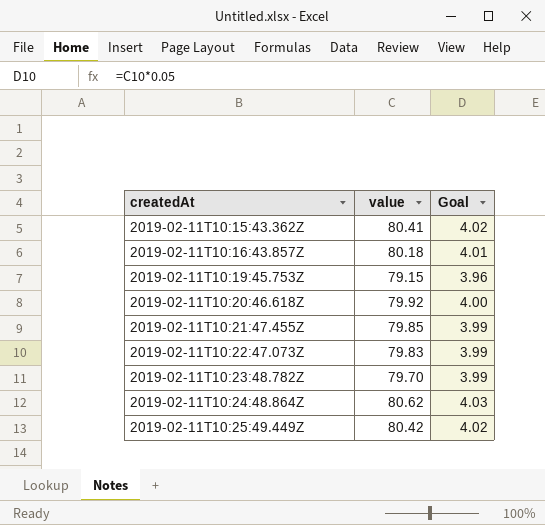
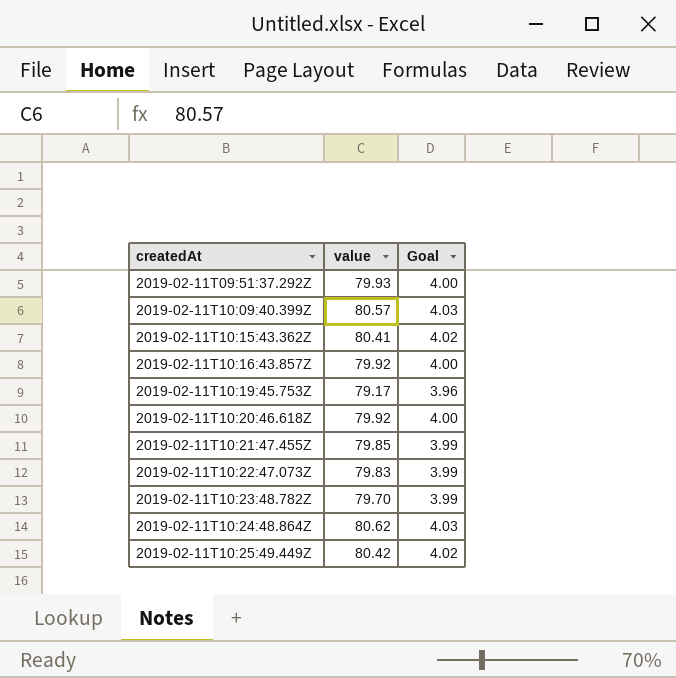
row 2019-02-11T09:51:37.292Z: none -> 79.93 | 4.00
row 2019-02-11T10:09:40.399Z: none -> 80.57 | 4.03
2019-02-11T10:16:43.857Z | value: 80.18 -> 79.92
2019-02-11T10:16:43.857Z | Goal: 4.01 -> 4.00
2019-02-11T10:19:45.753Z | value: 79.15 -> 79.17

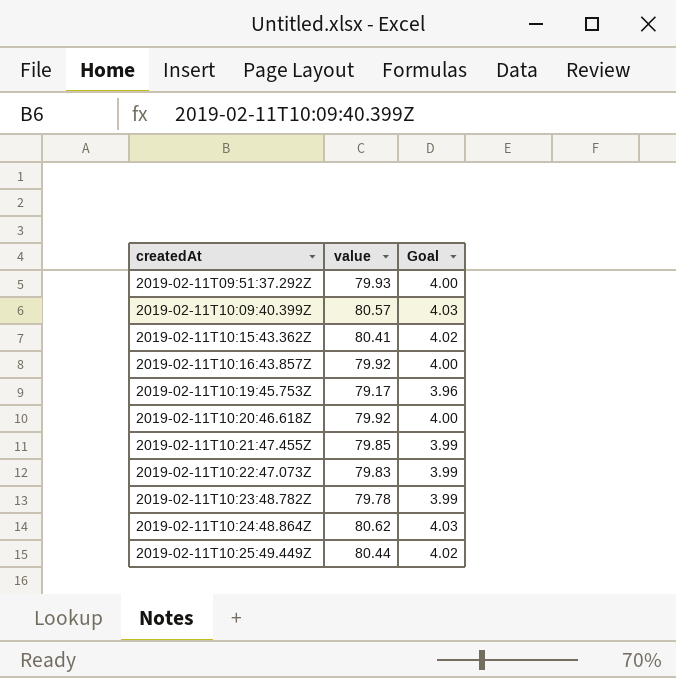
2019-02-11T10:23:48.782Z | value: 79.70 -> 79.78
2019-02-11T10:25:49.449Z | value: 80.42 -> 80.44

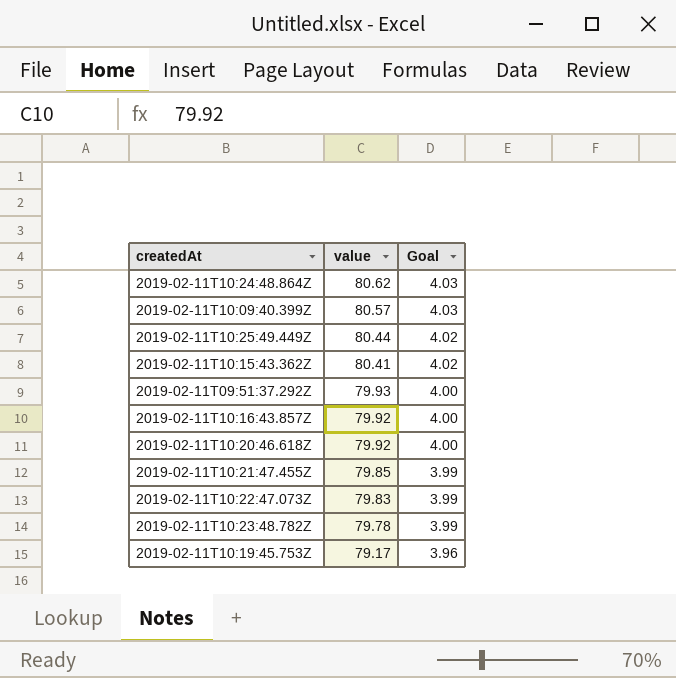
row order: createdAt ascending -> value descending

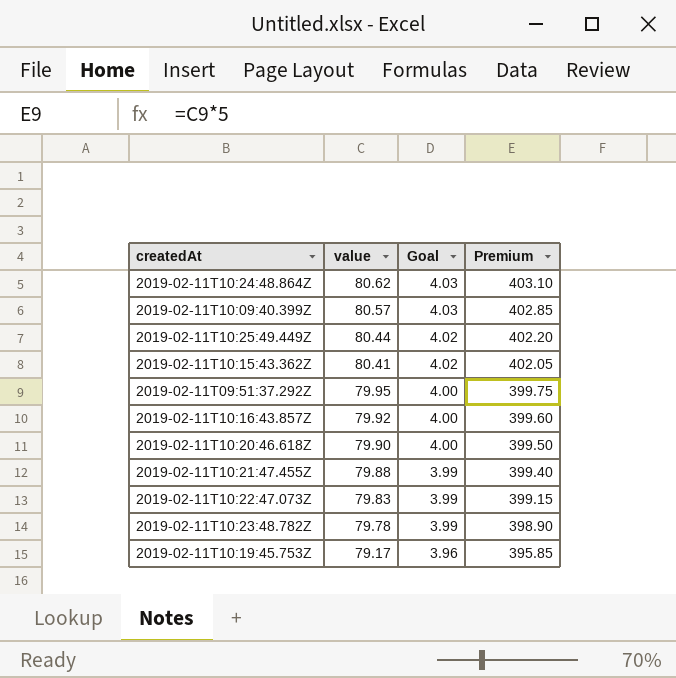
column Premium | formula: none -> [value] * 5
2019-02-11T09:51:37.292Z | value: 79.93 -> 79.95
2019-02-11T10:20:46.618Z | value: 79.92 -> 79.90
2019-02-11T10:21:47.455Z | value: 79.85 -> 79.88

